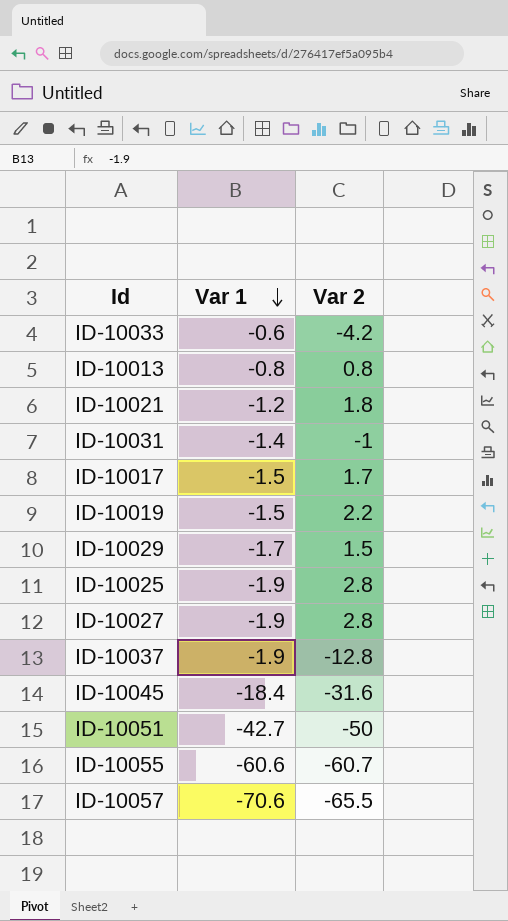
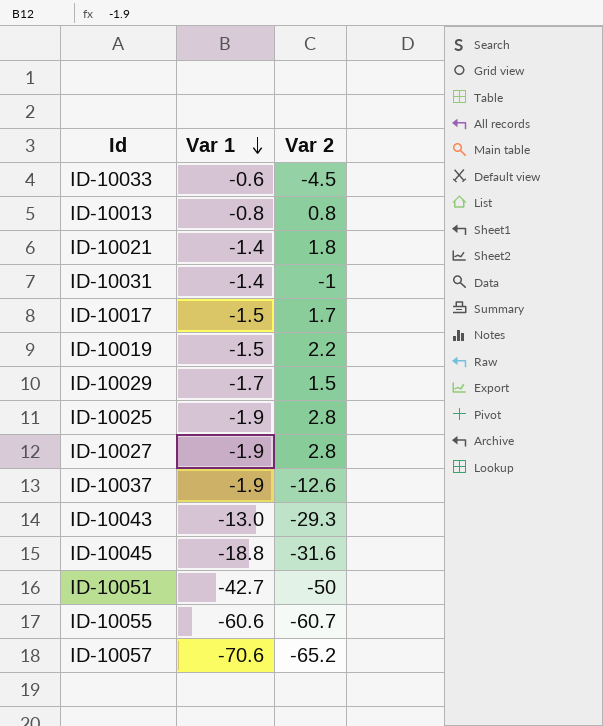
ID-10033 | Var 2: -4.2 -> -4.5
ID-10021 | Var 1: -1.2 -> -1.4
ID-10037 | Var 2: -12.8 -> -12.6
row ID-10043: none -> -13.0 | -29.3
ID-10045 | Var 1: -18.4 -> -18.8
ID-10057 | Var 2: -65.5 -> -65.2

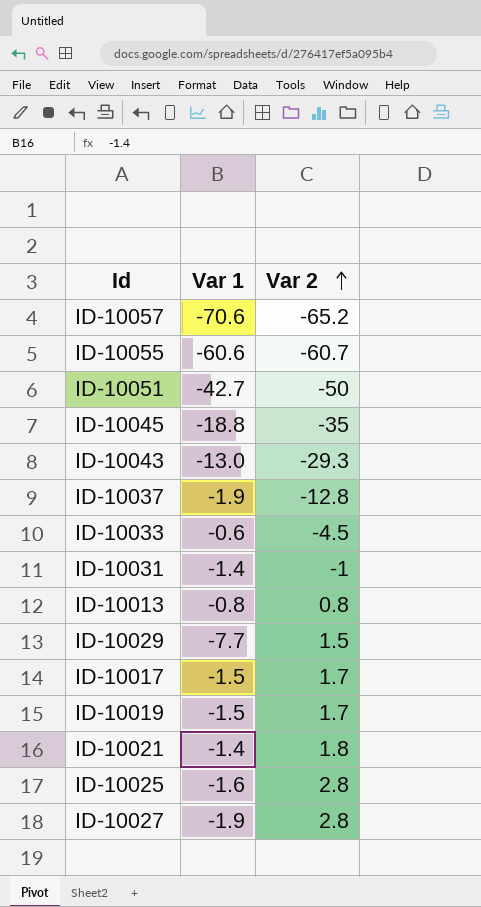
row order: Var 1 descending -> Var 2 ascending
ID-10045 | Var 2: -31.6 -> -35
ID-10037 | Var 2: -12.6 -> -12.8
ID-10029 | Var 1: -1.7 -> -7.7
ID-10019 | Var 2: 2.2 -> 1.7
ID-10025 | Var 1: -1.9 -> -1.6

